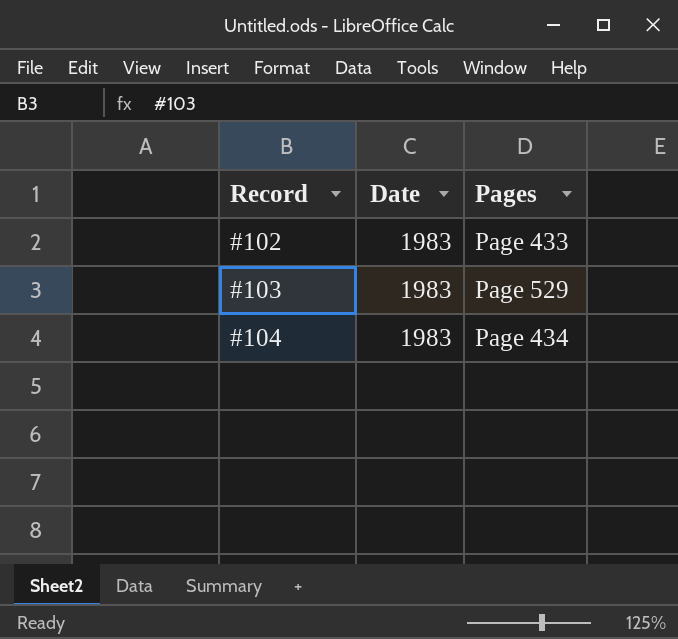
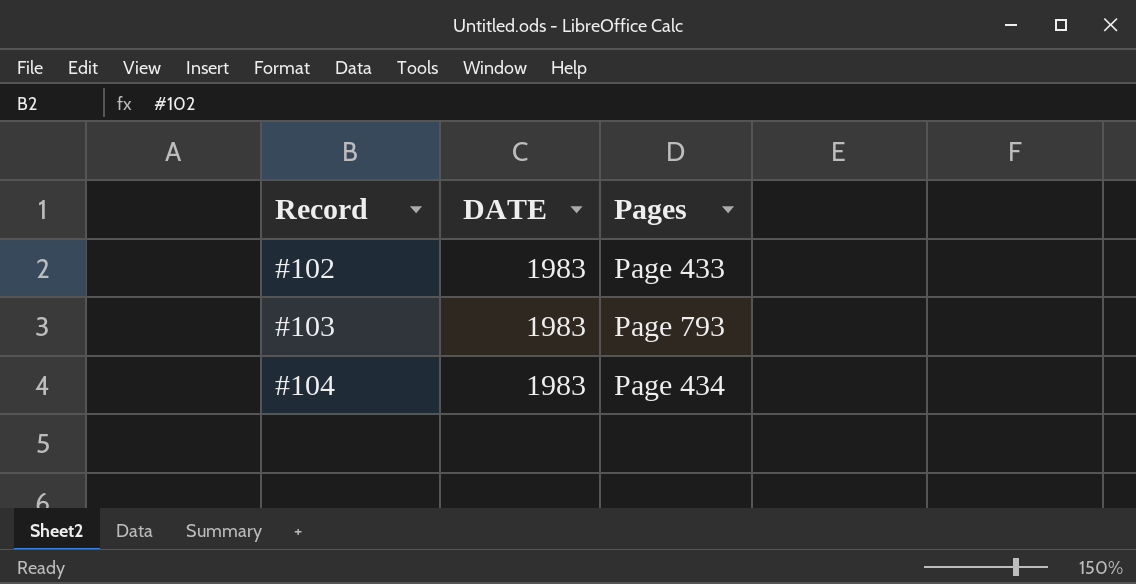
column name: Date -> DATE
#103 | Pages: Page 529 -> Page 793

